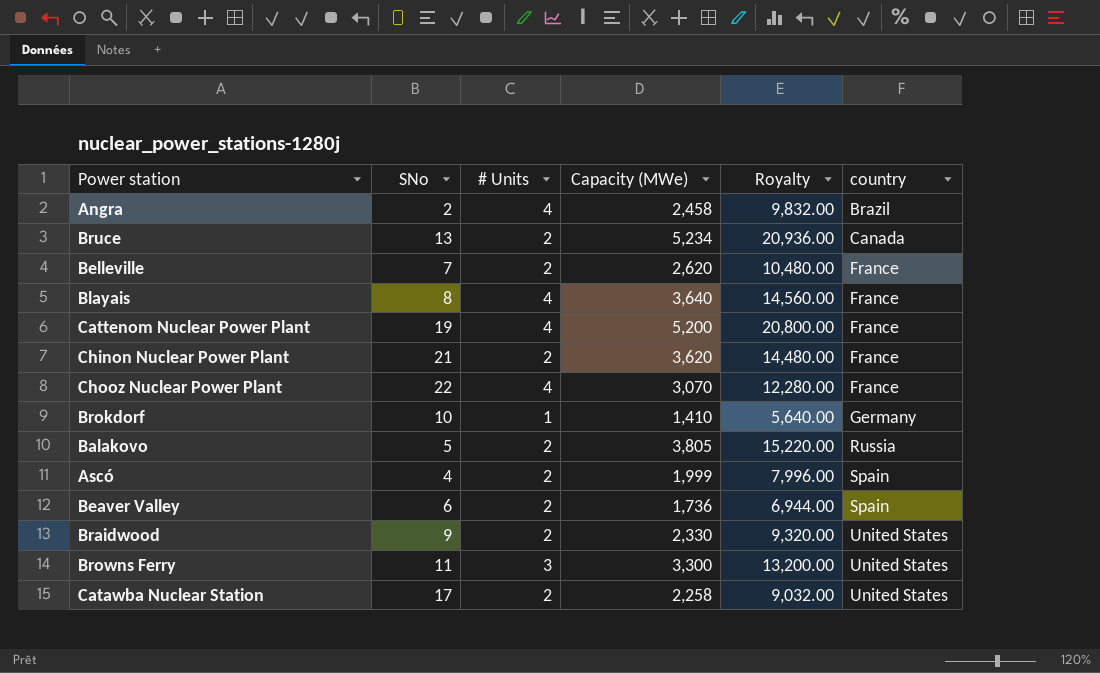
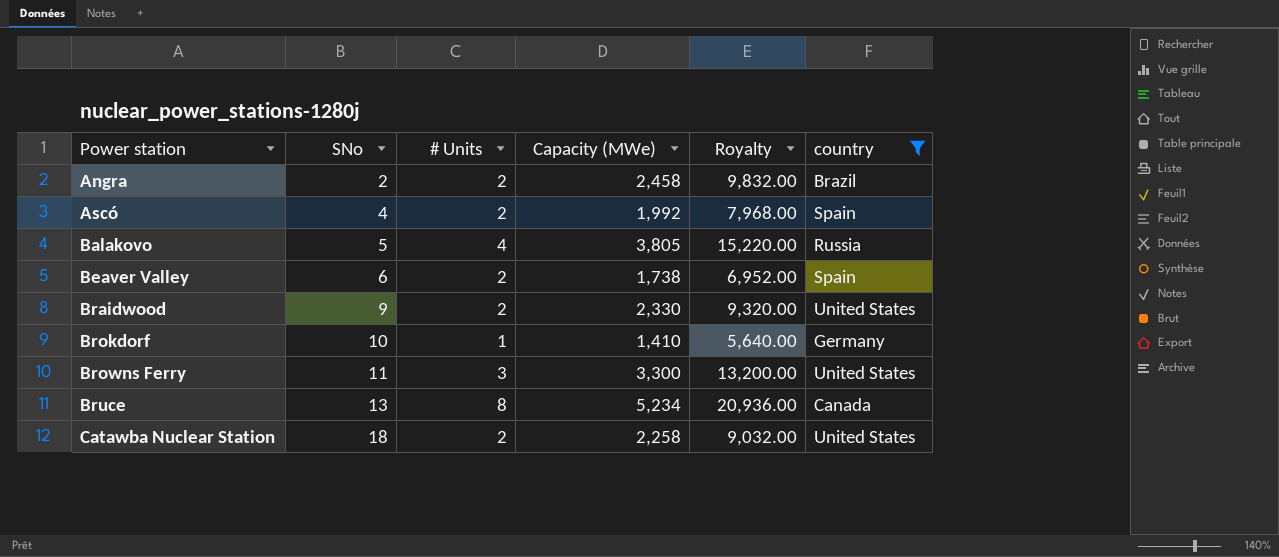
filter: none -> country != France
row order: country ascending -> Power station ascending
Angra | # Units: 4 -> 2
Ascó | Capacity (MWe): 1,999 -> 1,992
Ascó | Royalty: 7,996.00 -> 7,968.00
Balakovo | # Units: 2 -> 4
Beaver Valley | Capacity (MWe): 1,736 -> 1,738
Beaver Valley | Royalty: 6,944.00 -> 6,952.00
Bruce | # Units: 2 -> 8
Catawba Nuclear Station | SNo: 17 -> 18

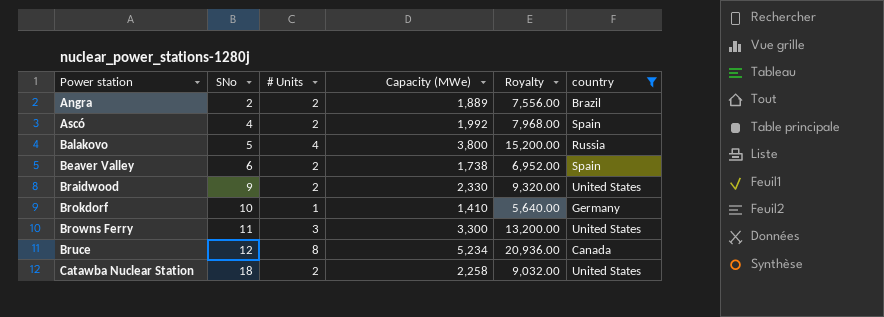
Angra | Capacity (MWe): 2,458 -> 1,889
Angra | Royalty: 9,832.00 -> 7,556.00
Balakovo | Capacity (MWe): 3,805 -> 3,800
Balakovo | Royalty: 15,220.00 -> 15,200.00
Bruce | SNo: 13 -> 12

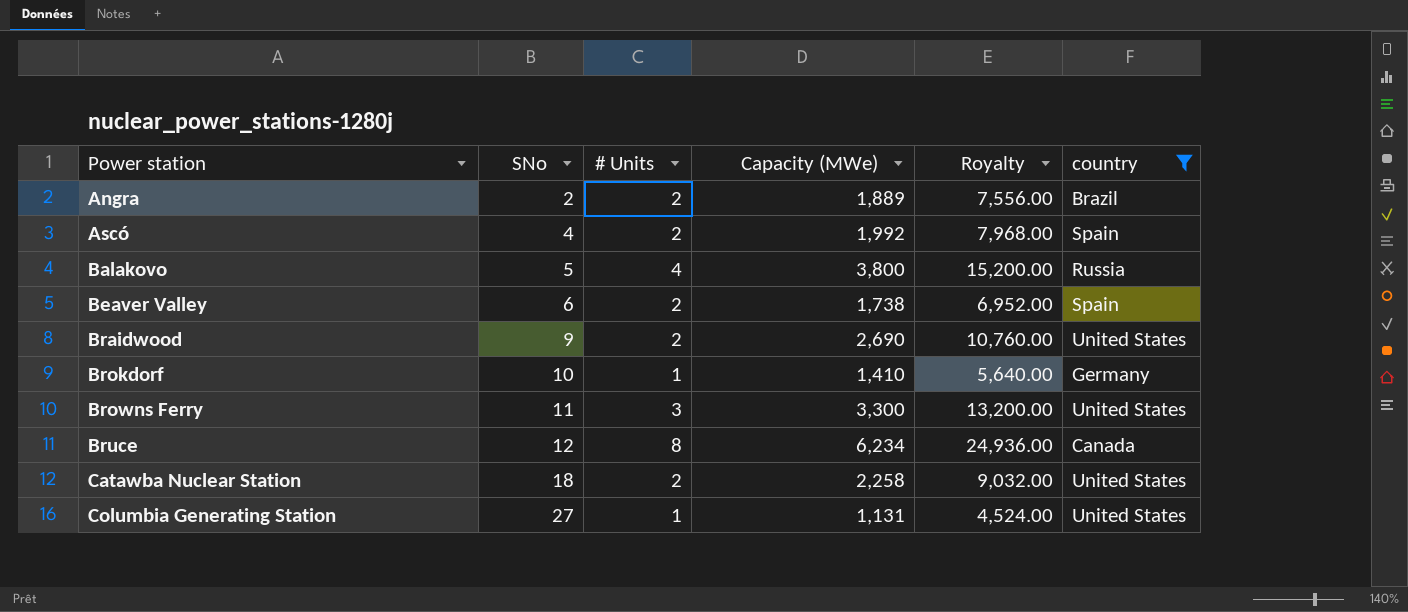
Braidwood | Capacity (MWe): 2,330 -> 2,690
Braidwood | Royalty: 9,320.00 -> 10,760.00
Bruce | Capacity (MWe): 5,234 -> 6,234
Bruce | Royalty: 20,936.00 -> 24,936.00
row Columbia Generating Station: none -> 27 | 1 | 1,131 | 4,524.00 | United States

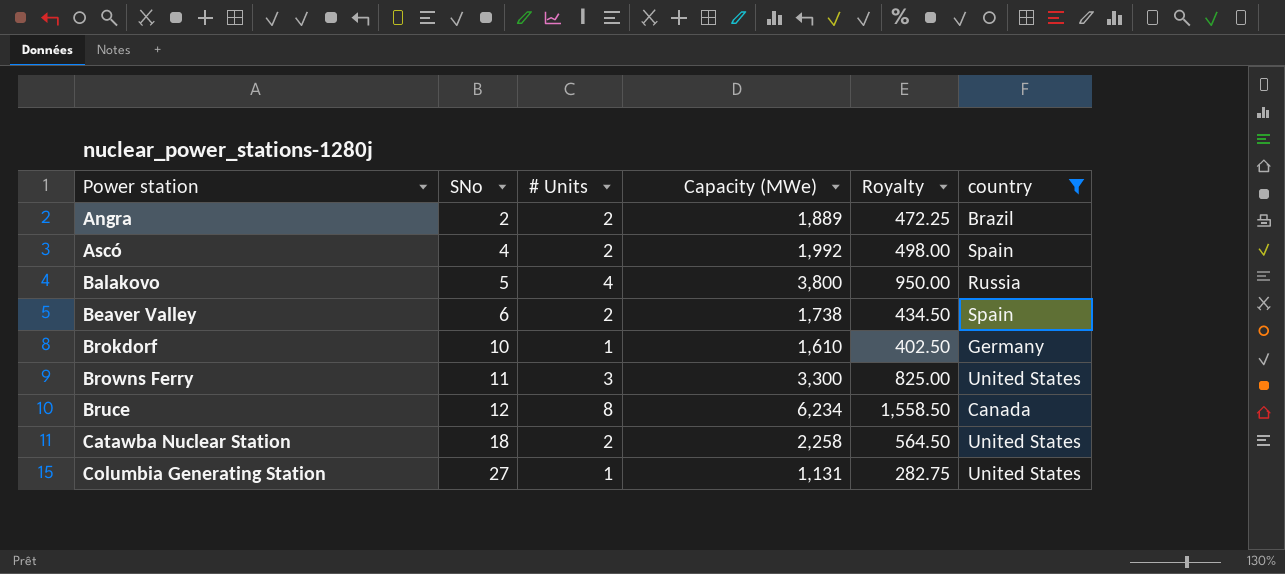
column Royalty | formula: [Capacity (MWe)] * 4 -> [Capacity (MWe)] * 0.25
row Braidwood: 9 | 2 | 2,690 | 10,760.00 | United States -> none
Brokdorf | Capacity (MWe): 1,410 -> 1,610

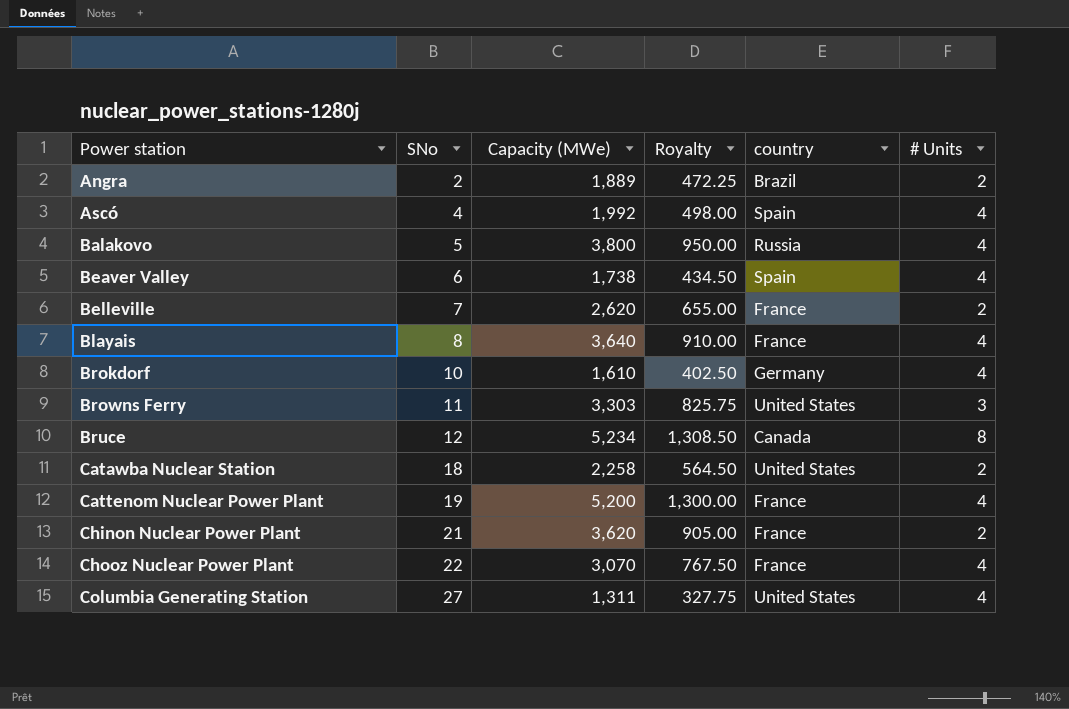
filter: country != France -> none
column # Units | position: 3 -> 6
Ascó | # Units: 2 -> 4
Beaver Valley | # Units: 2 -> 4
Brokdorf | # Units: 1 -> 4
Browns Ferry | Capacity (MWe): 3,300 -> 3,303
Browns Ferry | Royalty: 825.00 -> 825.75
Bruce | Capacity (MWe): 6,234 -> 5,234
Bruce | Royalty: 1,558.50 -> 1,308.50
Columbia Generating Station | Capacity (MWe): 1,131 -> 1,311
Columbia Generating Station | Royalty: 282.75 -> 327.75
Columbia Generating Station | # Units: 1 -> 4

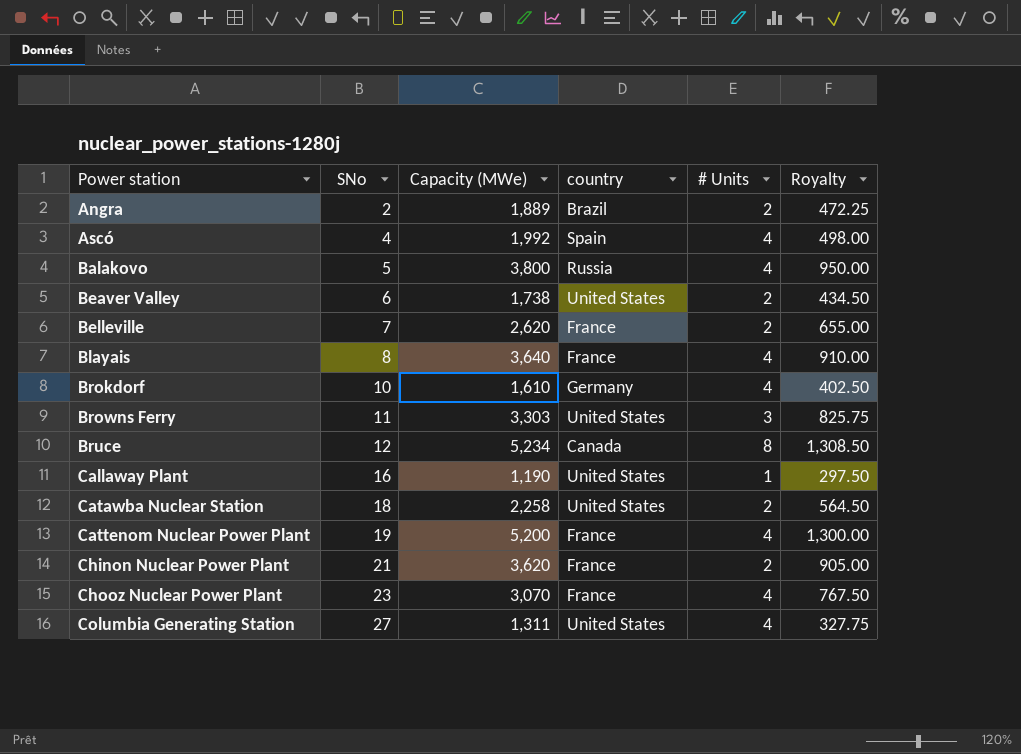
column Royalty | position: 4 -> 6
Beaver Valley | country: Spain -> United States
Beaver Valley | # Units: 4 -> 2
row Callaway Plant: none -> 16 | 1,190 | United States | 1 | 297.50
Chooz Nuclear Power Plant | SNo: 22 -> 23

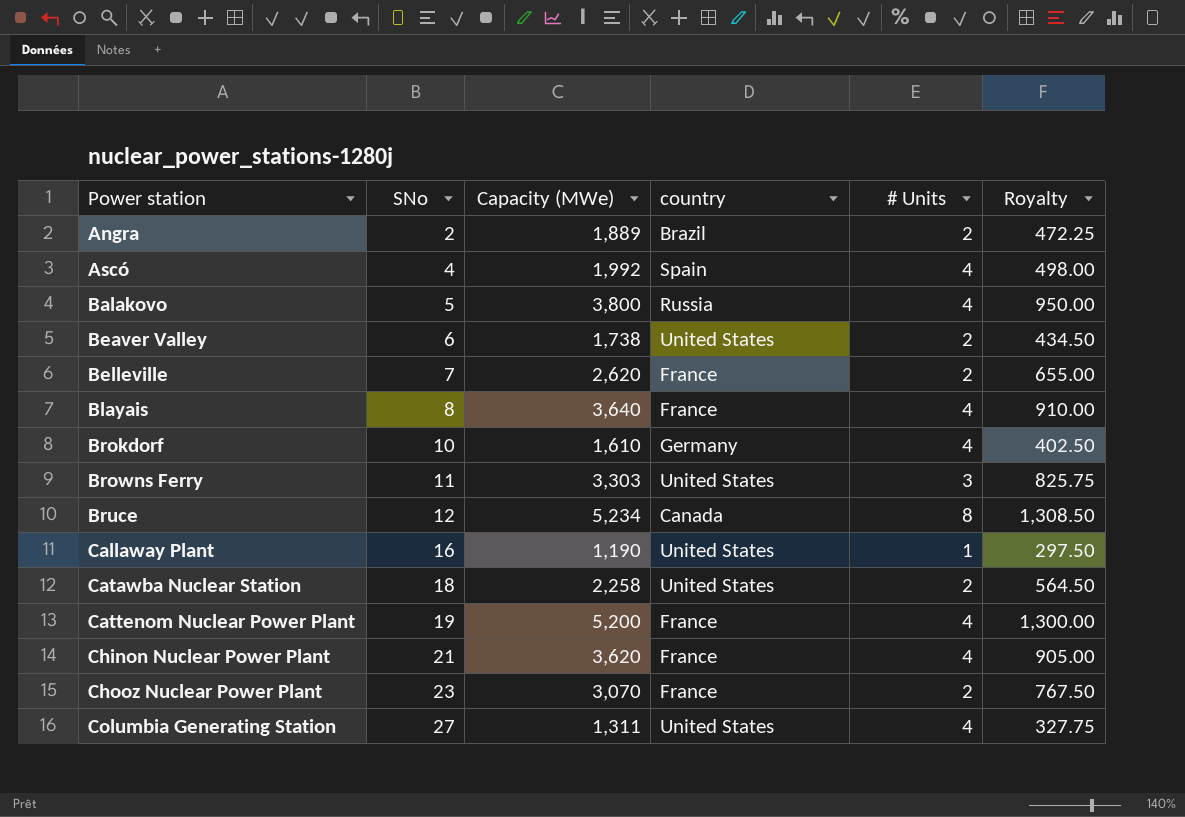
Chinon Nuclear Power Plant | # Units: 2 -> 4
Chooz Nuclear Power Plant | # Units: 4 -> 2

